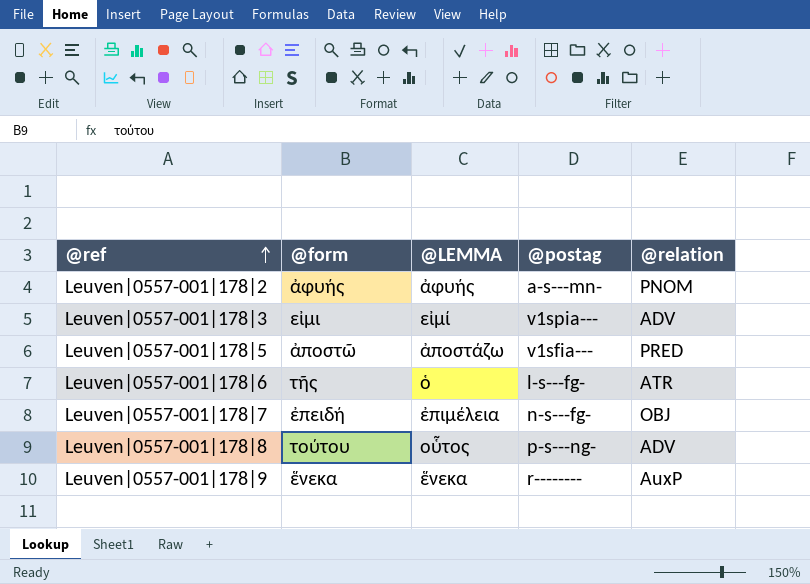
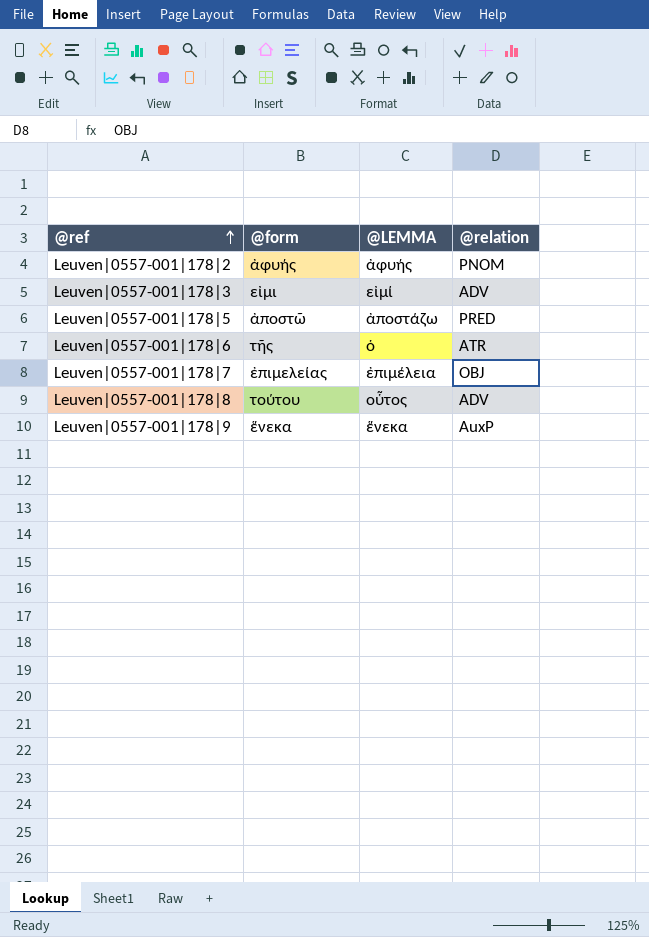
column @postag | position: 4 -> none
Leuven|0557-001|178|7 | @form: ἐπειδή -> ἐπιμελείας

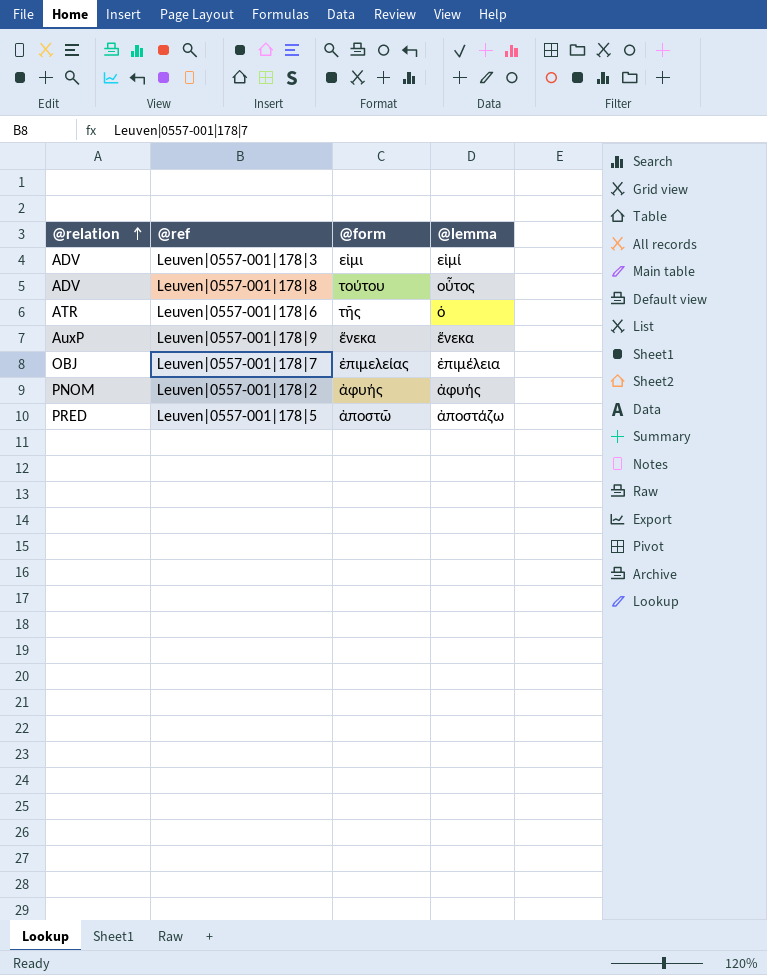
row order: @ref ascending -> @relation ascending
column @relation | position: 4 -> 1
column name: @LEMMA -> @lemma

